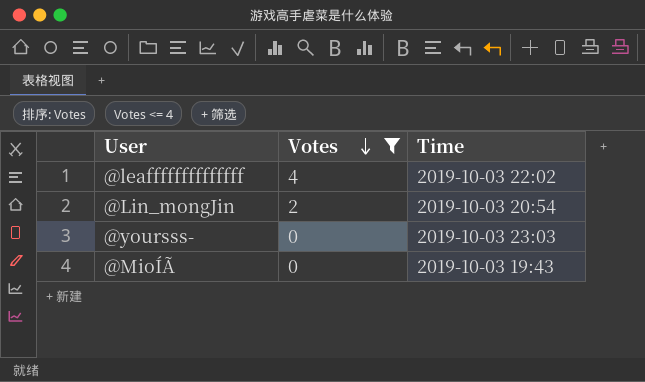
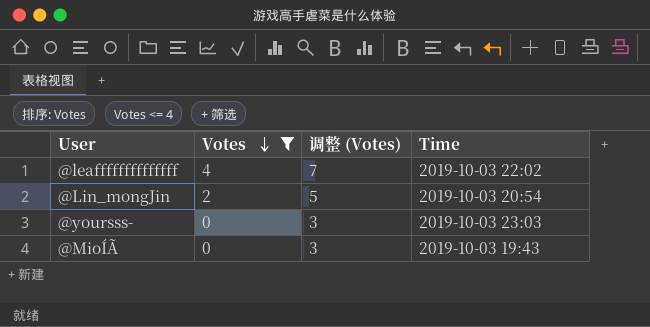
column 调整 (Votes) | formula: none -> [Votes] + 3

